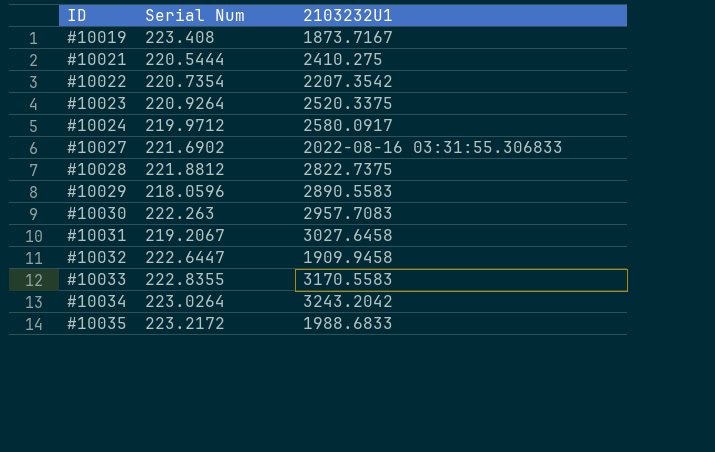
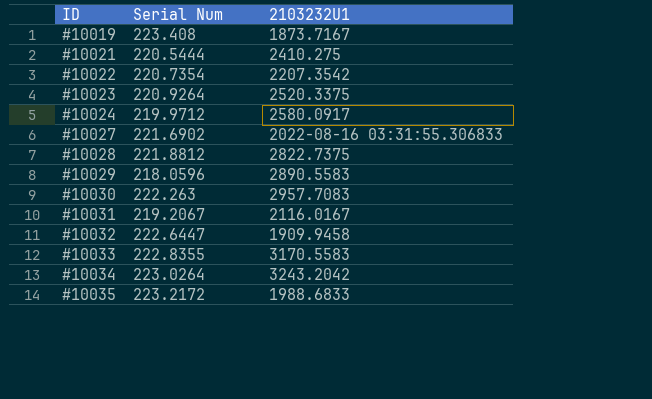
#10031 | 2103232U1: 3027.6458 -> 2116.0167

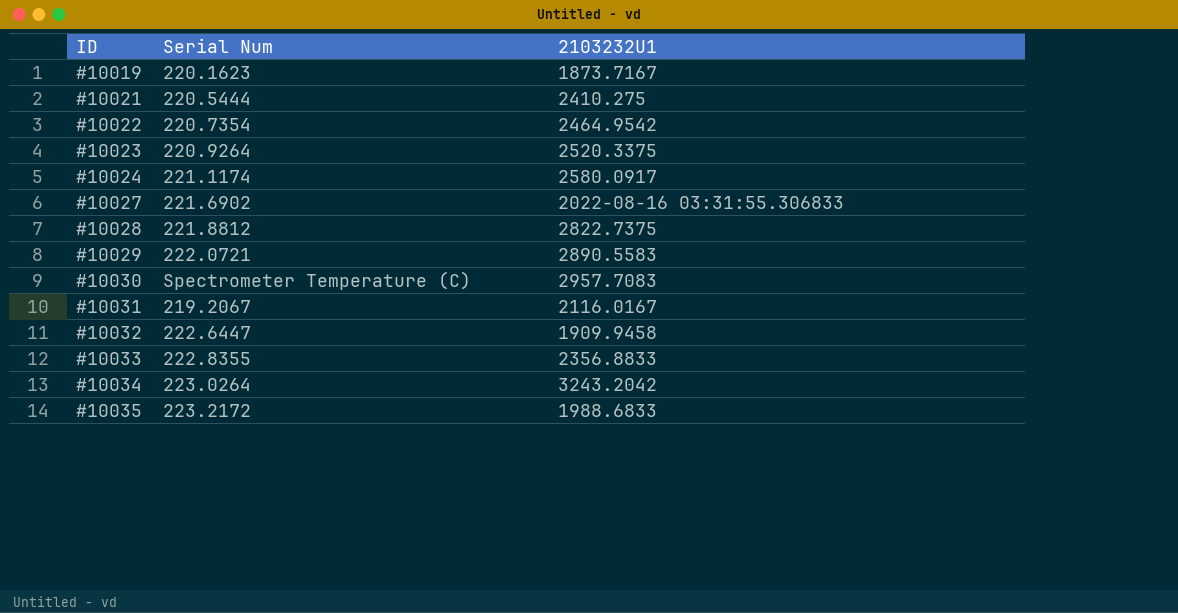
#10019 | Serial Num: 223.408 -> 220.1623
#10022 | 2103232U1: 2207.3542 -> 2464.9542
#10024 | Serial Num: 219.9712 -> 221.1174
#10029 | Serial Num: 218.0596 -> 222.0721
#10030 | Serial Num: 222.263 -> Spectrometer Temperature (C)
#10033 | 2103232U1: 3170.5583 -> 2356.8833

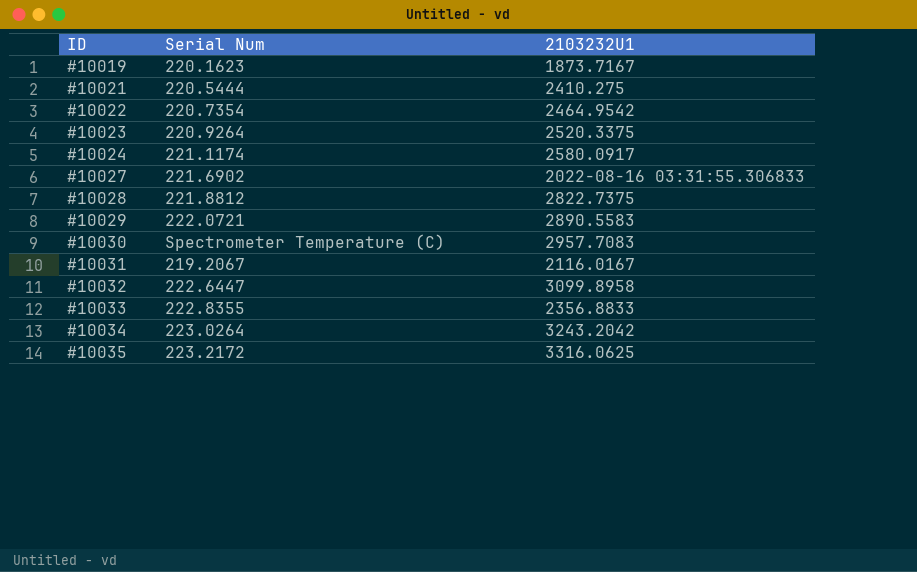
#10032 | 2103232U1: 1909.9458 -> 3099.8958
#10035 | 2103232U1: 1988.6833 -> 3316.0625

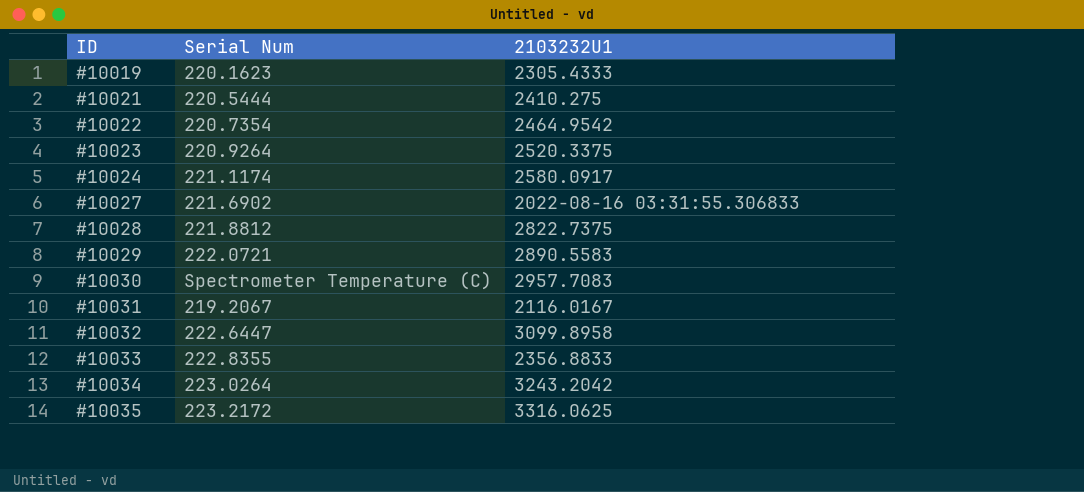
#10019 | 2103232U1: 1873.7167 -> 2305.4333

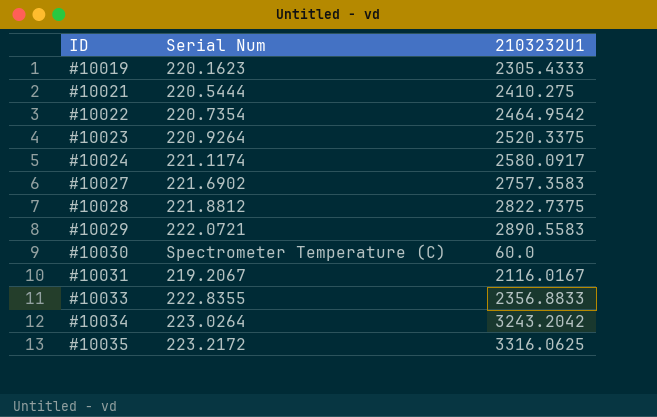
row #10032: 222.6447 | 3099.8958 -> none
#10027 | 2103232U1: 2022-08-16 03:31:55.306833 -> 2757.3583
#10030 | 2103232U1: 2957.7083 -> 60.0

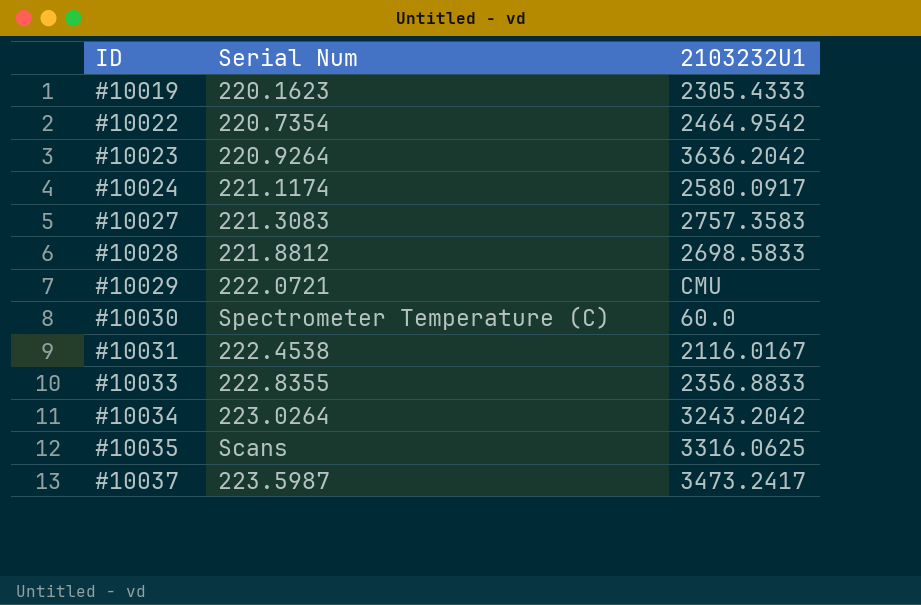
row #10021: 220.5444 | 2410.275 -> none
#10023 | 2103232U1: 2520.3375 -> 3636.2042
#10027 | Serial Num: 221.6902 -> 221.3083
#10028 | 2103232U1: 2822.7375 -> 2698.5833
#10029 | 2103232U1: 2890.5583 -> CMU
#10031 | Serial Num: 219.2067 -> 222.4538
#10035 | Serial Num: 223.2172 -> Scans
row #10037: none -> 223.5987 | 3473.2417

